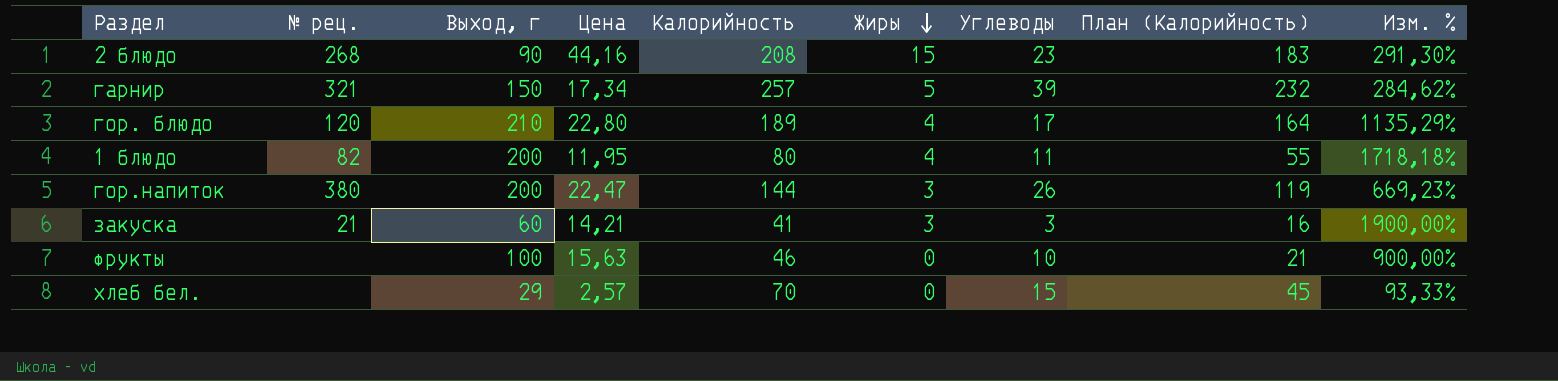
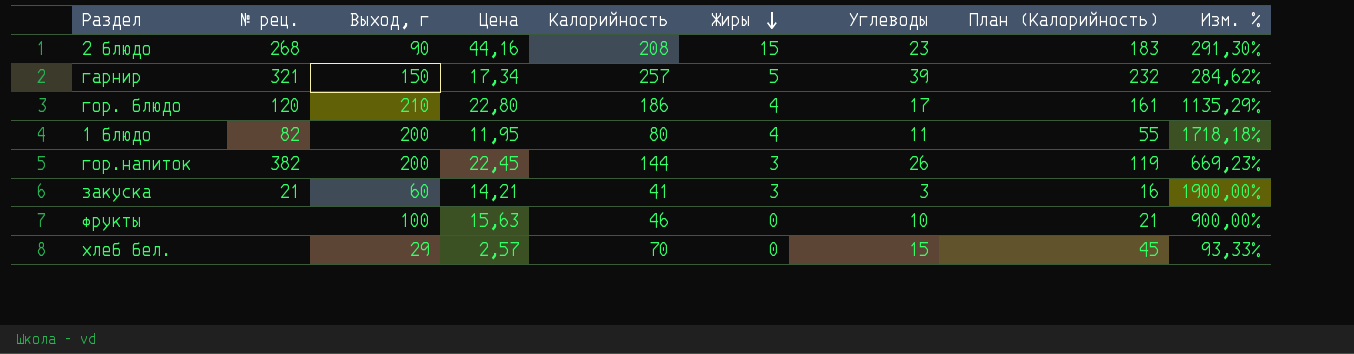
гор. блюдо | Калорийность: 189 -> 186
гор. блюдо | План (Калорийность): 164 -> 161
гор.напиток | № рец.: 380 -> 382
гор.напиток | Цена: 22,47 -> 22,45

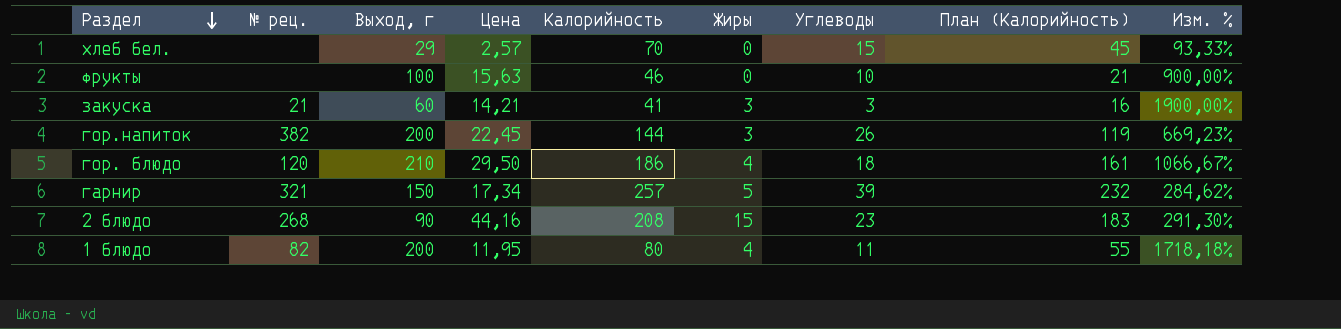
row order: Жиры descending -> Раздел descending
гор. блюдо | Цена: 22,80 -> 29,50
гор. блюдо | Углеводы: 17 -> 18
гор. блюдо | Изм. %: 1135,29% -> 1066,67%

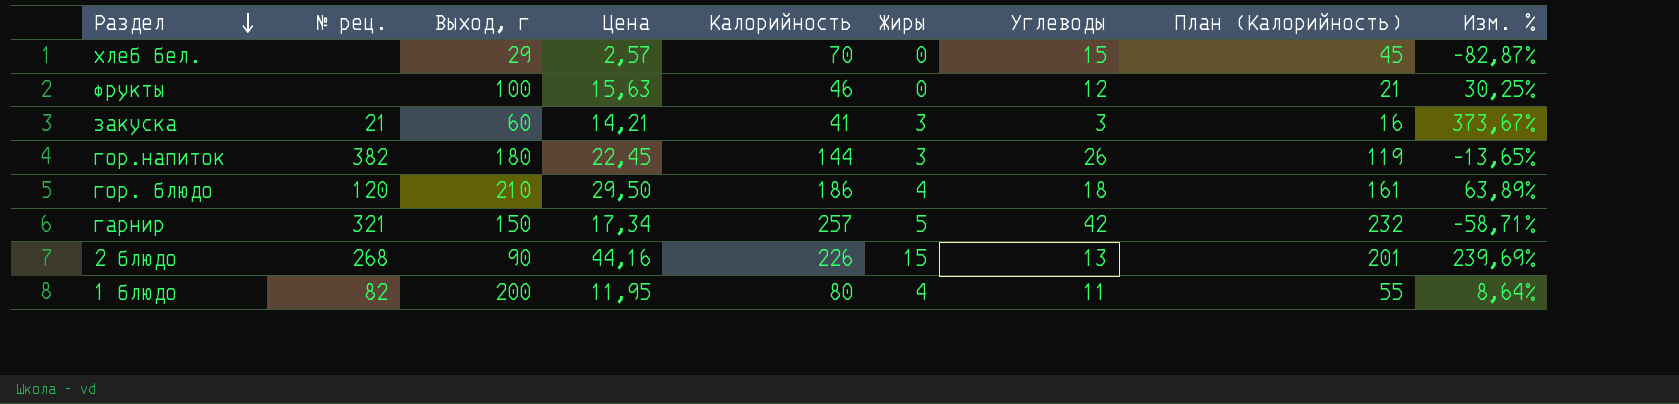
column Изм. % | formula: ([Выход, г] - [Углеводы]) / [Углеводы] -> ([Цена] - [Углеводы]) / [Углеводы]
фрукты | Углеводы: 10 -> 12
гор.напиток | Выход, г: 200 -> 180
гарнир | Углеводы: 39 -> 42
2 блюдо | Калорийность: 208 -> 226
2 блюдо | Углеводы: 23 -> 13
2 блюдо | План (Калорийность): 183 -> 201

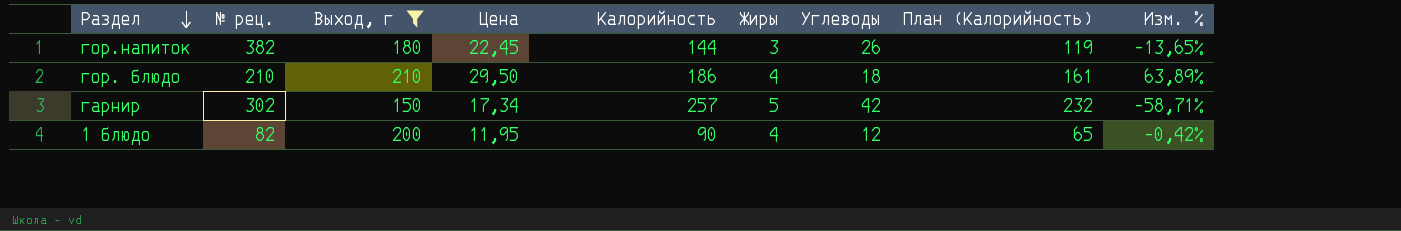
filter: none -> Выход, г >= 150
гор. блюдо | № рец.: 120 -> 210
гарнир | № рец.: 321 -> 302
1 блюдо | Калорийность: 80 -> 90
1 блюдо | Углеводы: 11 -> 12
1 блюдо | План (Калорийность): 55 -> 65
1 блюдо | Изм. %: 8,64% -> -0,42%

